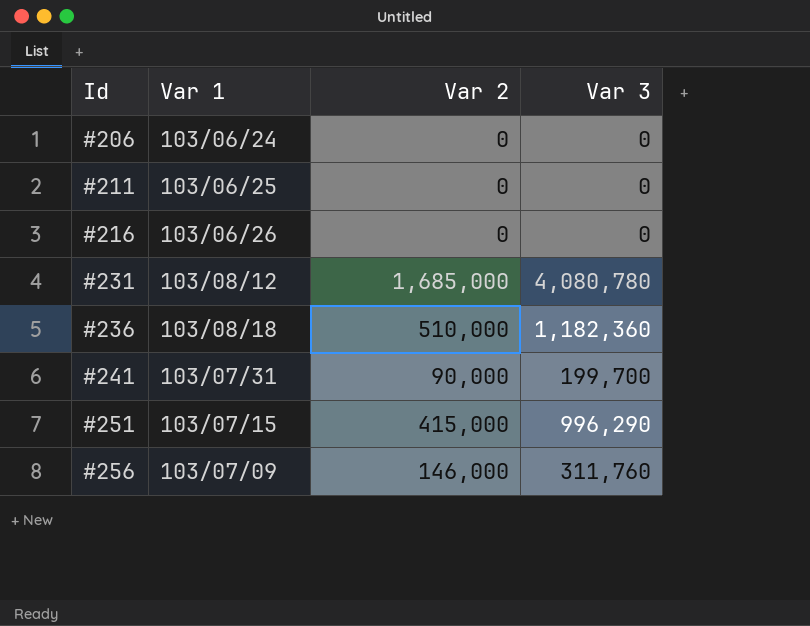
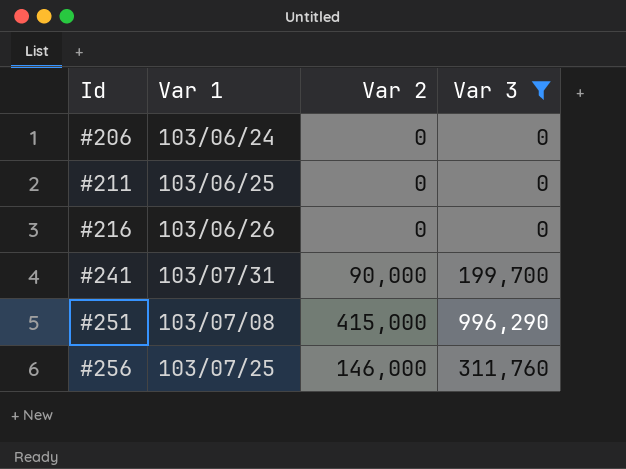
filter: none -> Var 3 <= 996,290
#251 | Var 1: 103/07/15 -> 103/07/08
#256 | Var 1: 103/07/09 -> 103/07/25

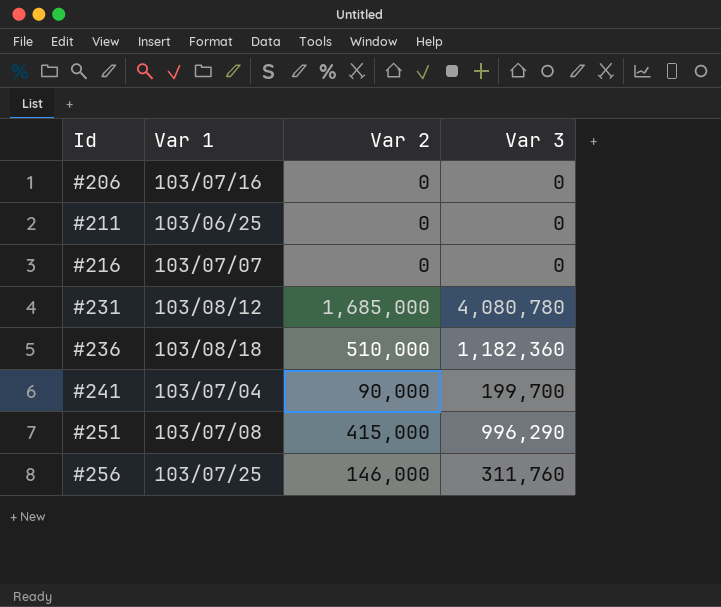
filter: Var 3 <= 996,290 -> none
#206 | Var 1: 103/06/24 -> 103/07/16
#216 | Var 1: 103/06/26 -> 103/07/07
#241 | Var 1: 103/07/31 -> 103/07/04

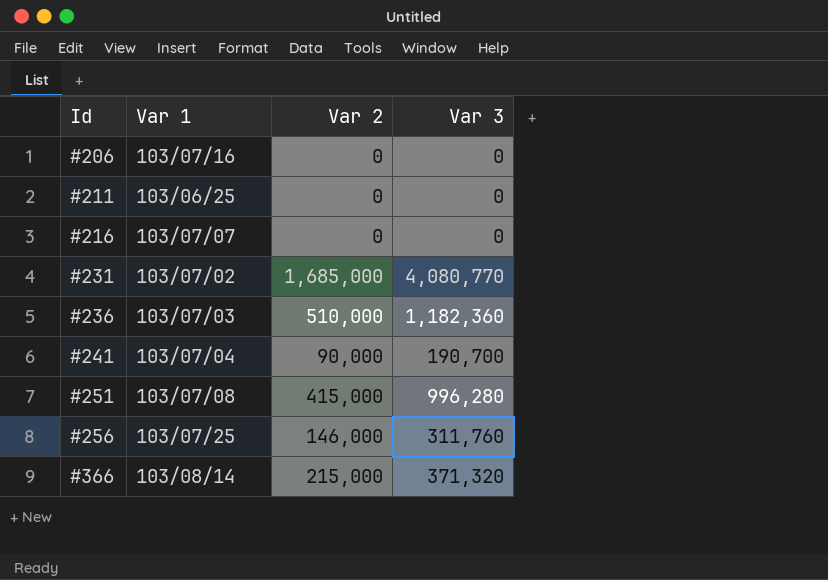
#231 | Var 1: 103/08/12 -> 103/07/02
#231 | Var 3: 4,080,780 -> 4,080,770
#236 | Var 1: 103/08/18 -> 103/07/03
#241 | Var 3: 199,700 -> 190,700
#251 | Var 3: 996,290 -> 996,280
row #366: none -> 103/08/14 | 215,000 | 371,320

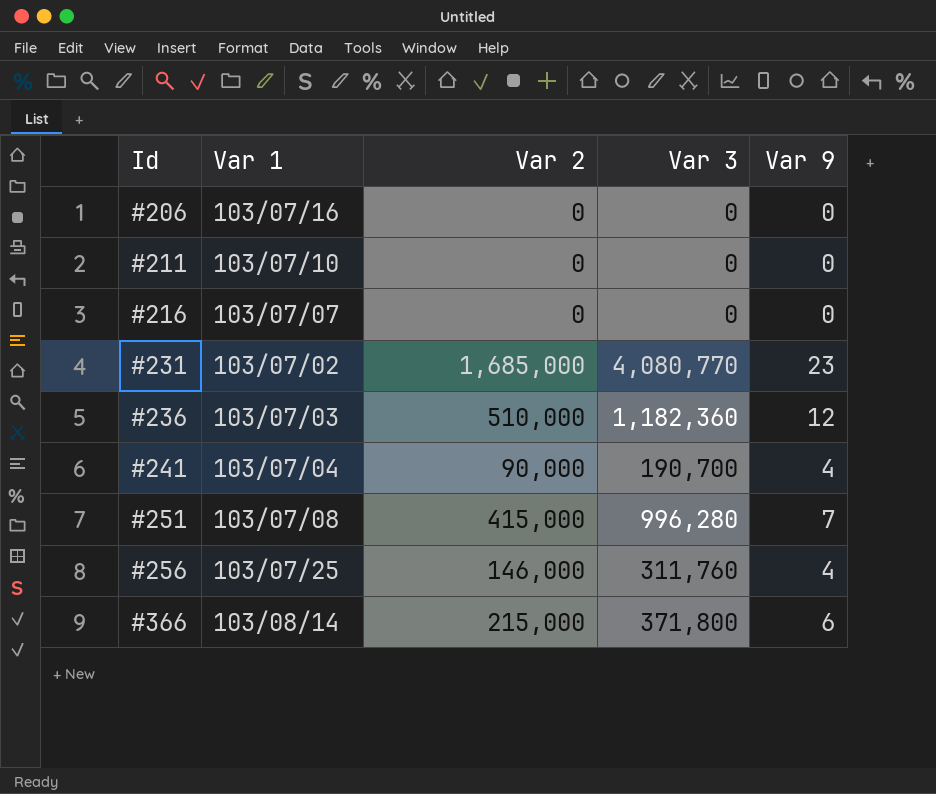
column Var 9 | position: none -> 5
#211 | Var 1: 103/06/25 -> 103/07/10
#366 | Var 3: 371,320 -> 371,800

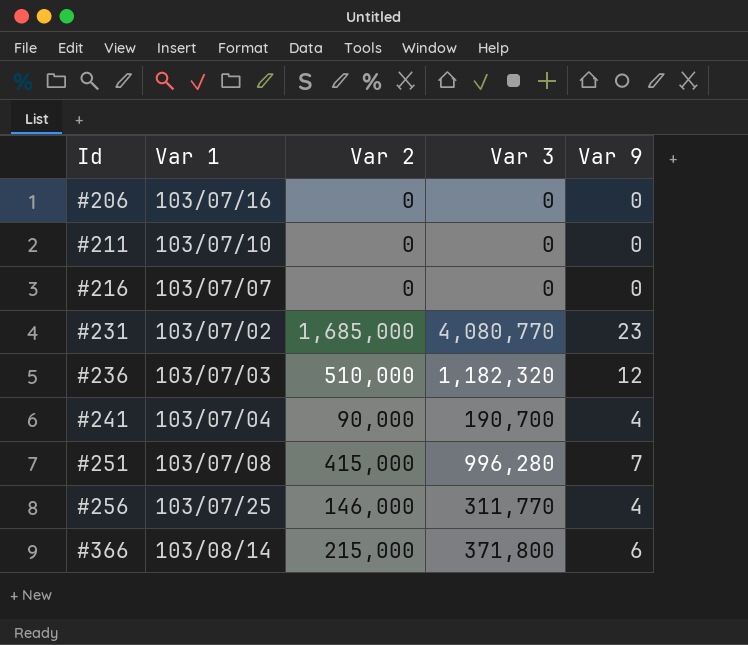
#236 | Var 3: 1,182,360 -> 1,182,320
#256 | Var 3: 311,760 -> 311,770

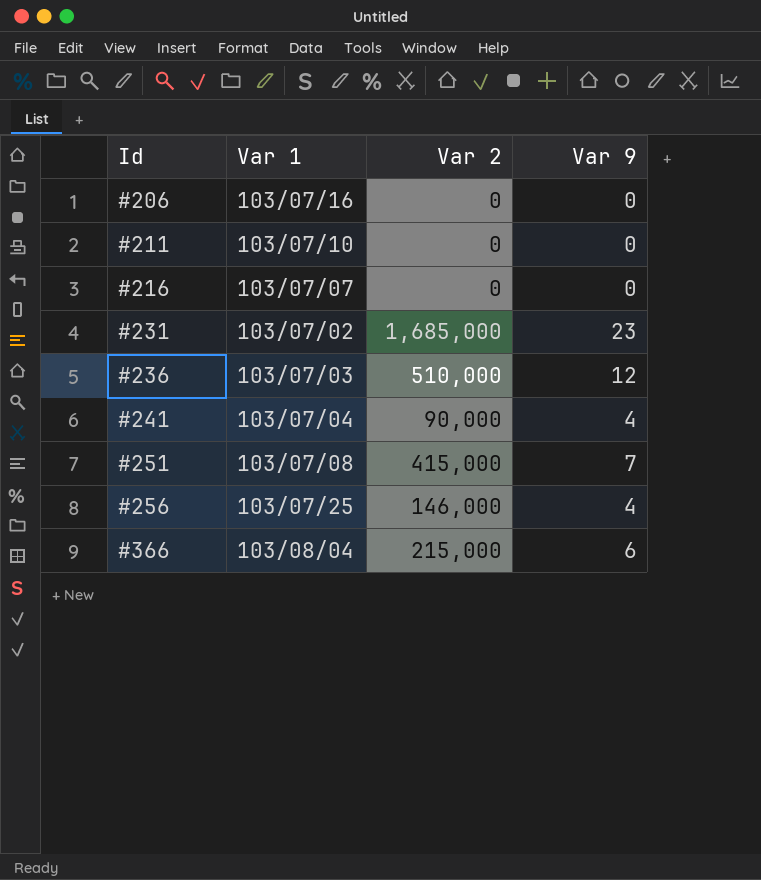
column Var 3 | position: 4 -> none
#366 | Var 1: 103/08/14 -> 103/08/04

